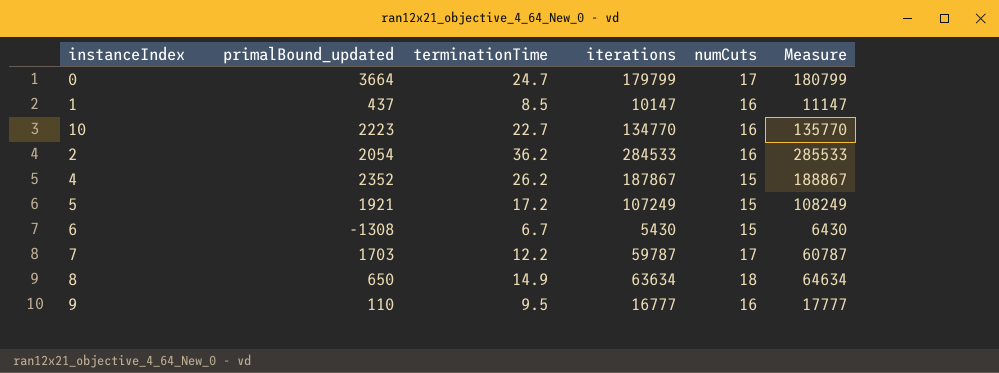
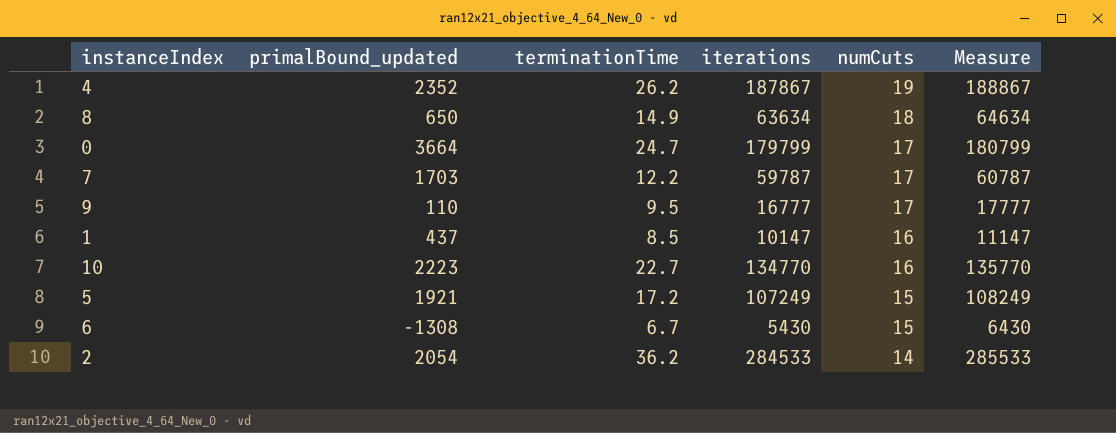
row order: none -> numCuts descending
4 | numCuts: 15 -> 19
9 | numCuts: 16 -> 17
2 | numCuts: 16 -> 14

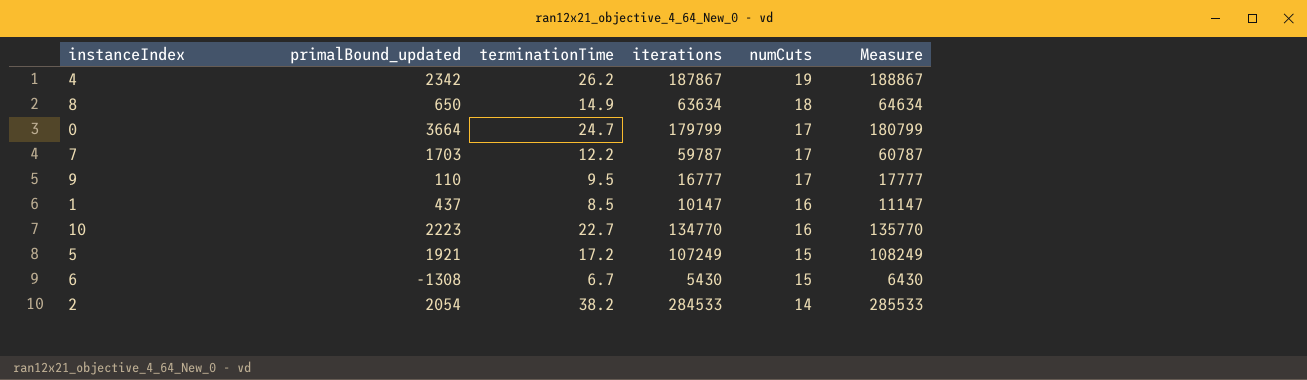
4 | primalBound_updated: 2352 -> 2342
2 | terminationTime: 36.2 -> 38.2

